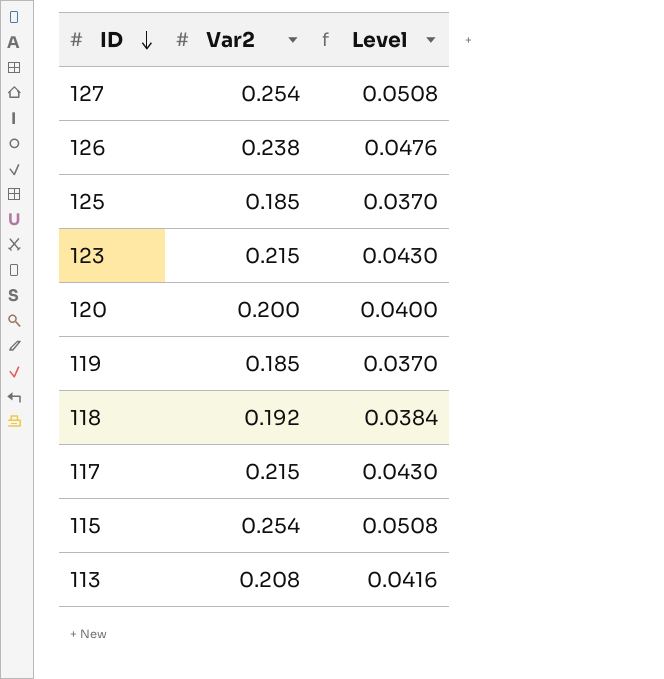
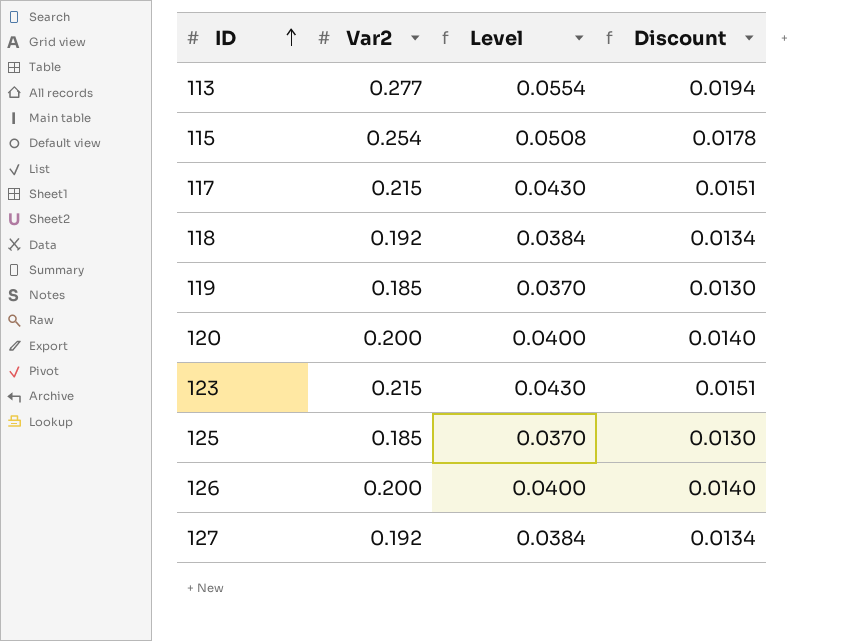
row order: ID descending -> ID ascending
column Discount | formula: none -> [Var2] * 0.07
113 | Var2: 0.208 -> 0.277
113 | Level: 0.0416 -> 0.0554
126 | Var2: 0.238 -> 0.200
126 | Level: 0.0476 -> 0.0400
127 | Var2: 0.254 -> 0.192
127 | Level: 0.0508 -> 0.0384

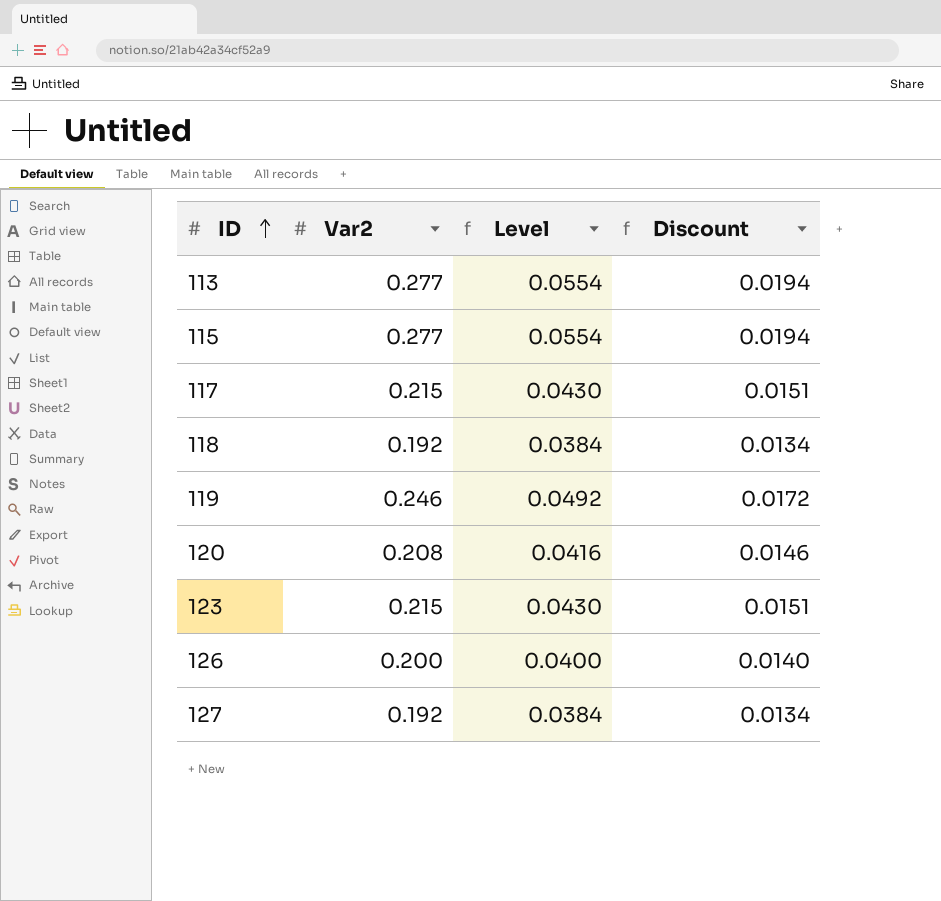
row 125: 0.185 | 0.0370 | 0.0130 -> none
115 | Var2: 0.254 -> 0.277
115 | Level: 0.0508 -> 0.0554
115 | Discount: 0.0178 -> 0.0194
119 | Var2: 0.185 -> 0.246
119 | Level: 0.0370 -> 0.0492
119 | Discount: 0.0130 -> 0.0172
120 | Var2: 0.200 -> 0.208
120 | Level: 0.0400 -> 0.0416
120 | Discount: 0.0140 -> 0.0146

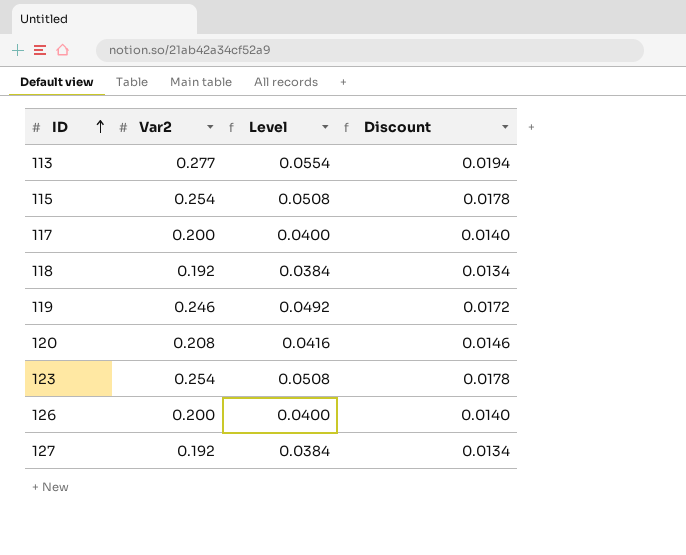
115 | Var2: 0.277 -> 0.254
115 | Level: 0.0554 -> 0.0508
115 | Discount: 0.0194 -> 0.0178
117 | Var2: 0.215 -> 0.200
117 | Level: 0.0430 -> 0.0400
117 | Discount: 0.0151 -> 0.0140
123 | Var2: 0.215 -> 0.254
123 | Level: 0.0430 -> 0.0508
123 | Discount: 0.0151 -> 0.0178

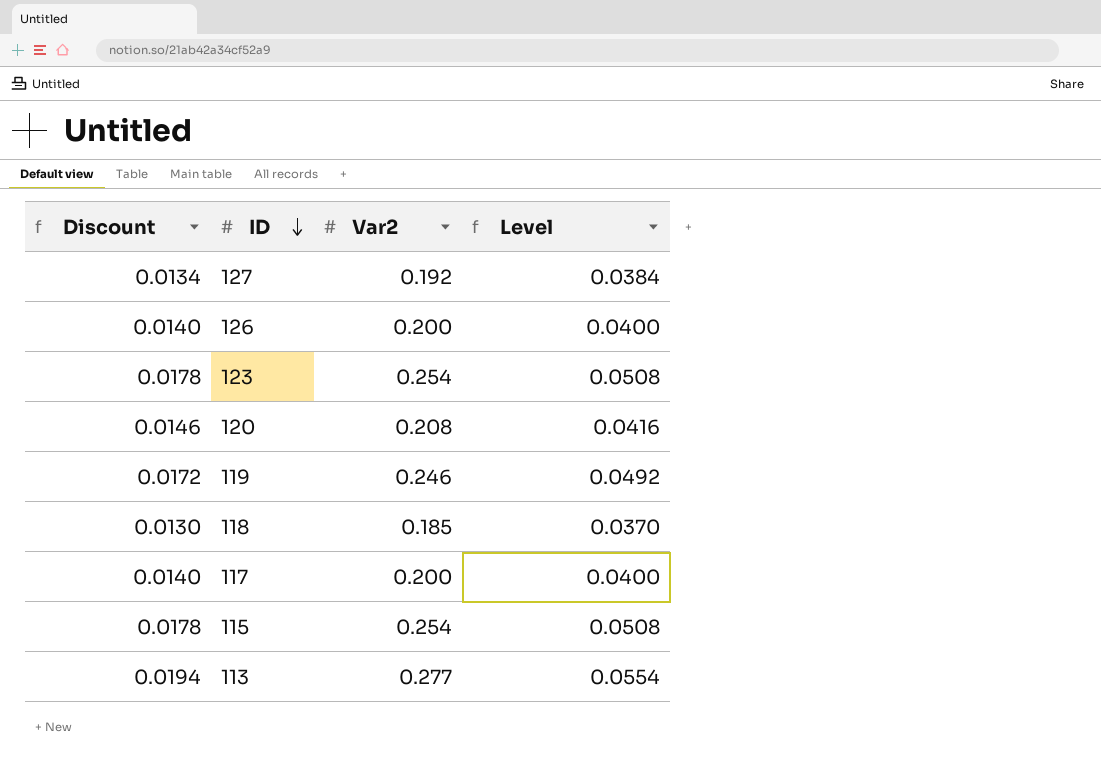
row order: ID ascending -> ID descending
column Discount | position: 4 -> 1
118 | Discount: 0.0134 -> 0.0130
118 | Var2: 0.192 -> 0.185
118 | Level: 0.0384 -> 0.0370

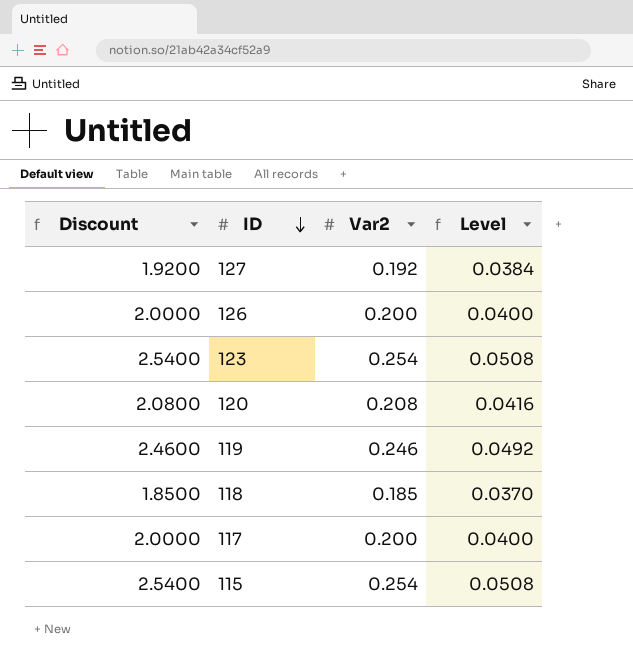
column Discount | formula: [Var2] * 0.07 -> [Var2] * 10
row 113: 0.0194 | 0.277 | 0.0554 -> none

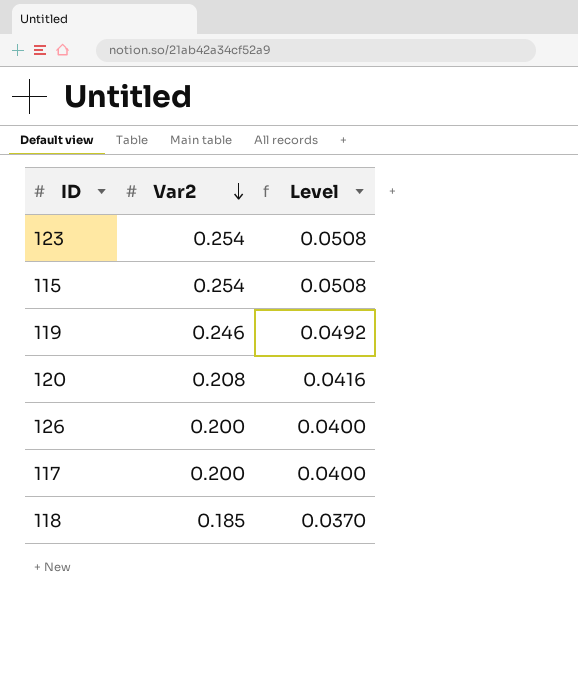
row order: ID descending -> Var2 descending
column Discount | formula: [Var2] * 10 -> none
row 127: 1.9200 | 0.192 | 0.0384 -> none

